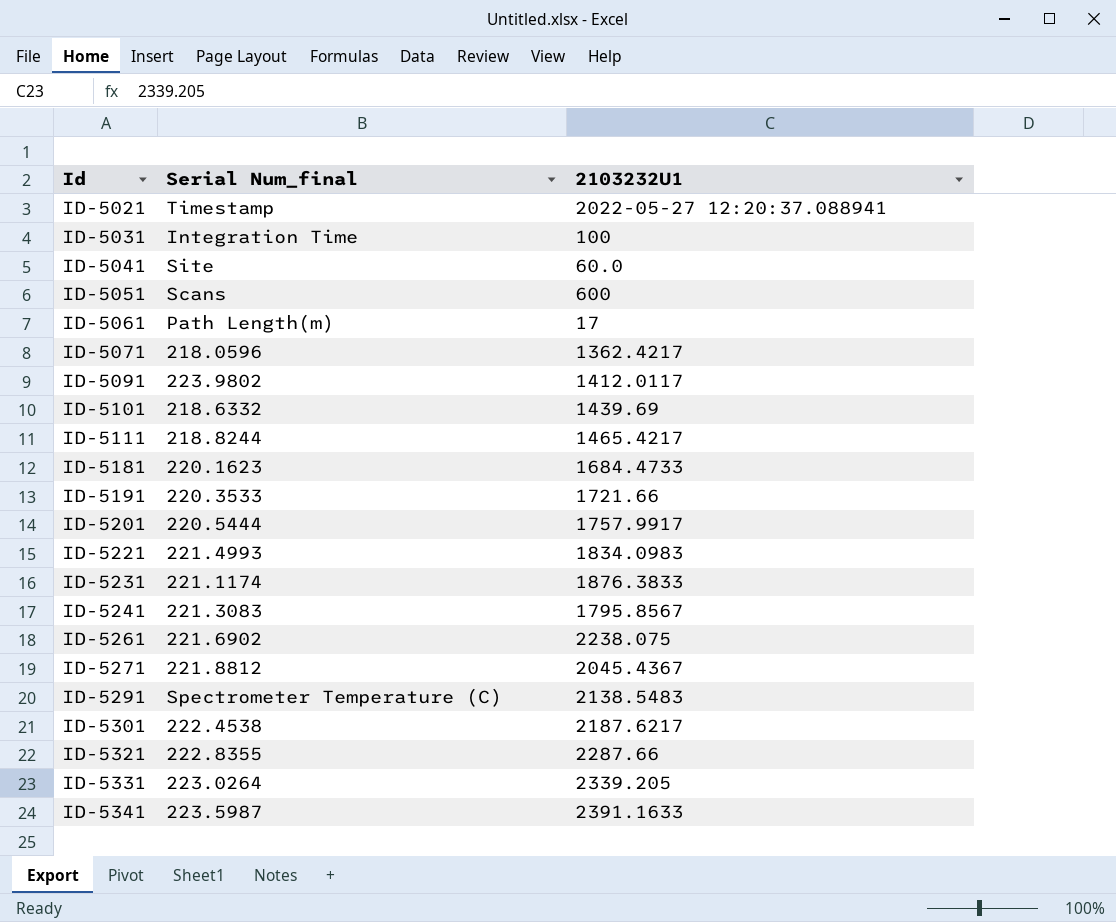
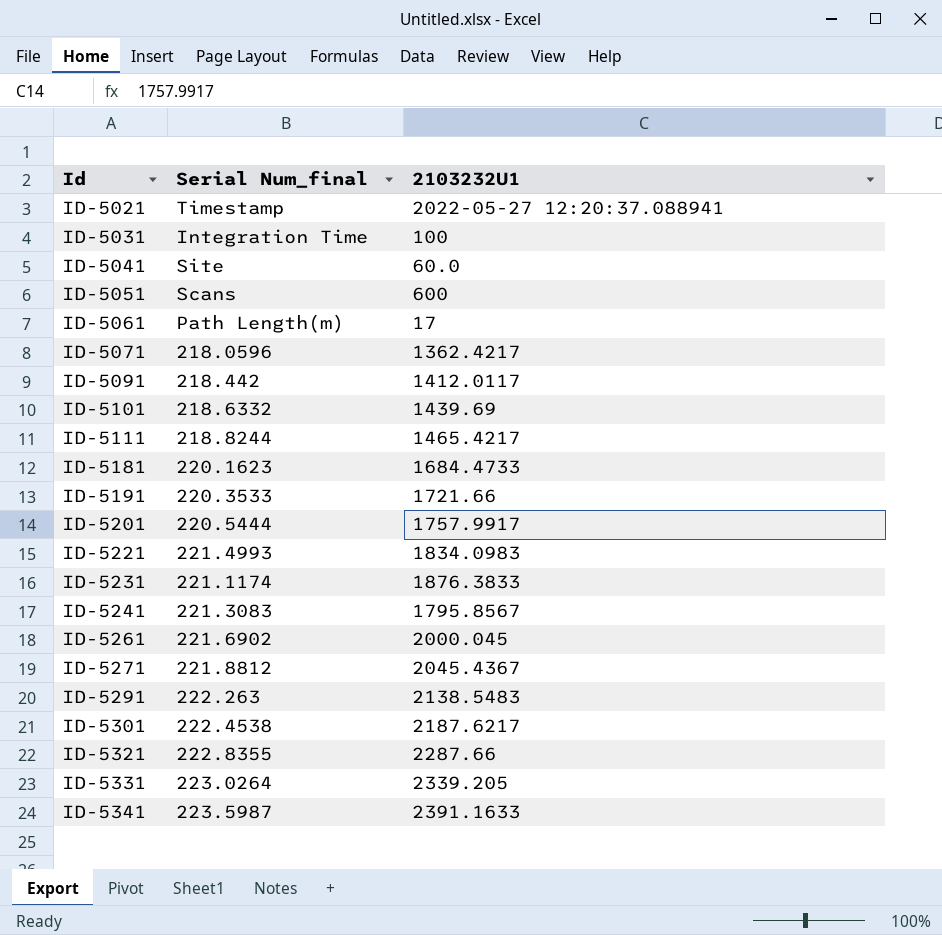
ID-5091 | Serial Num_final: 223.9802 -> 218.442
ID-5261 | 2103232U1: 2238.075 -> 2000.045
ID-5291 | Serial Num_final: Spectrometer Temperature (C) -> 222.263

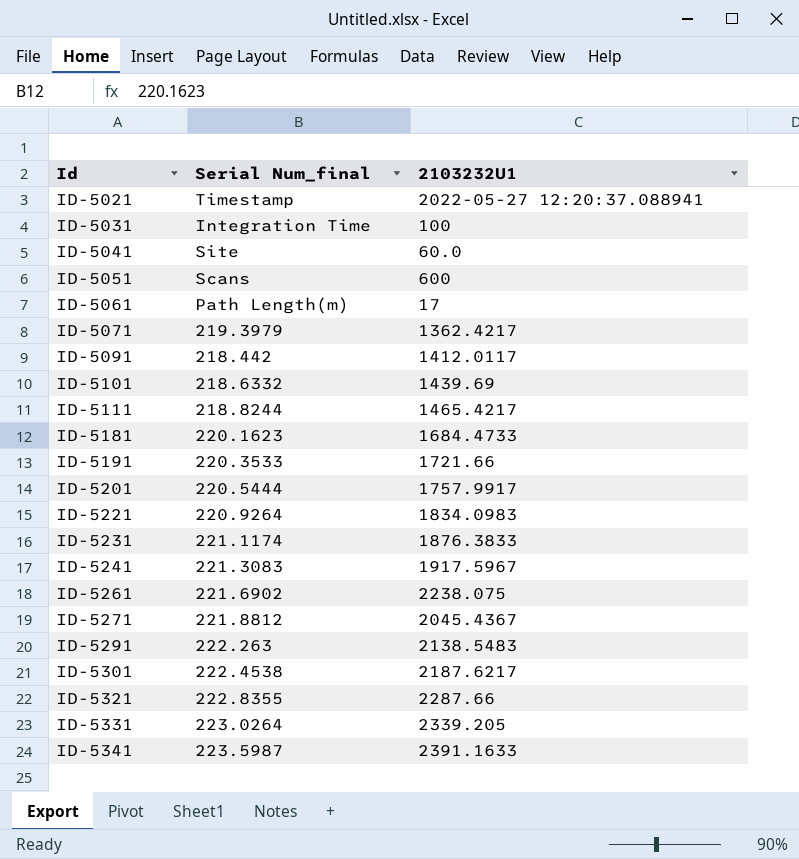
ID-5071 | Serial Num_final: 218.0596 -> 219.3979
ID-5221 | Serial Num_final: 221.4993 -> 220.9264
ID-5241 | 2103232U1: 1795.8567 -> 1917.5967
ID-5261 | 2103232U1: 2000.045 -> 2238.075

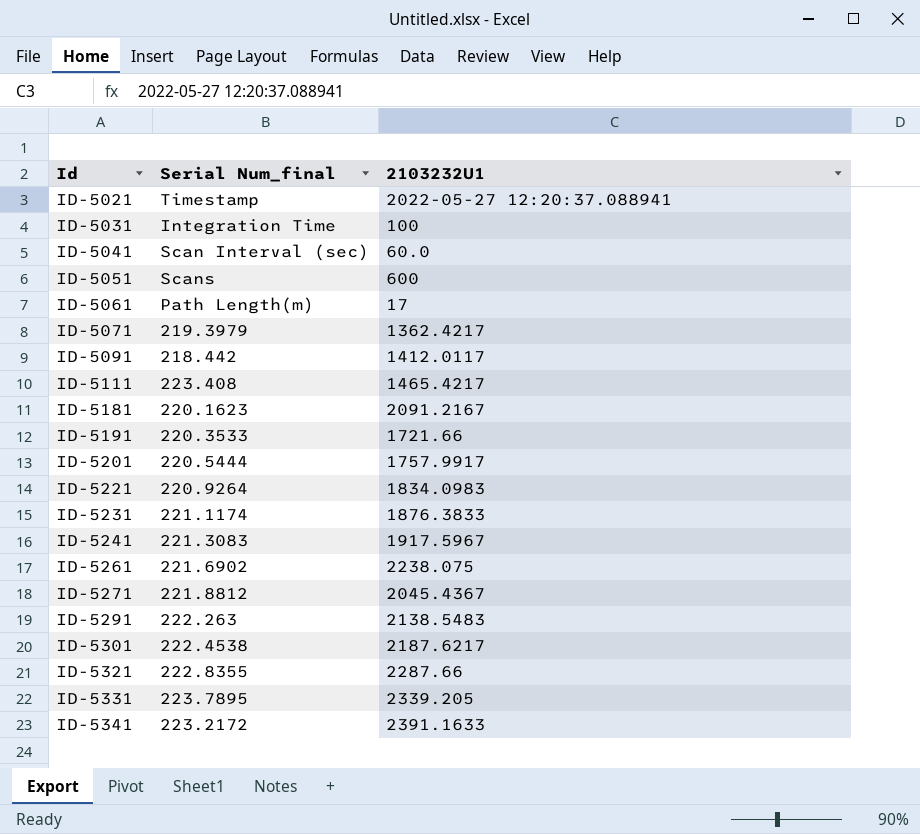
row ID-5101: 218.6332 | 1439.69 -> none
ID-5041 | Serial Num_final: Site -> Scan Interval (sec)
ID-5111 | Serial Num_final: 218.8244 -> 223.408
ID-5181 | 2103232U1: 1684.4733 -> 2091.2167
ID-5331 | Serial Num_final: 223.0264 -> 223.7895
ID-5341 | Serial Num_final: 223.5987 -> 223.2172

